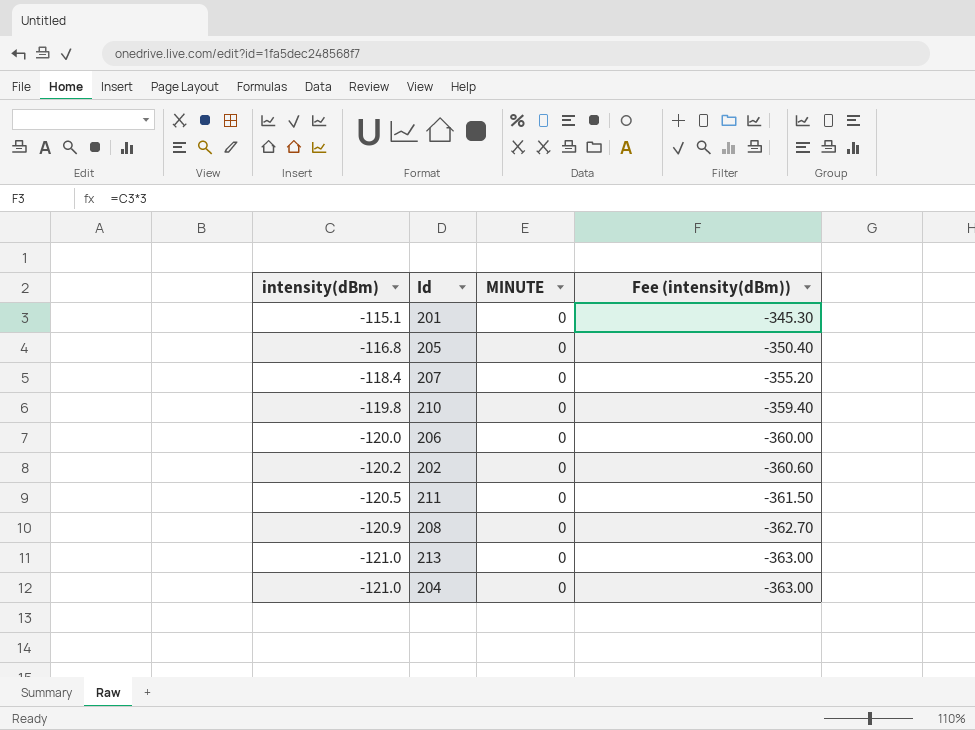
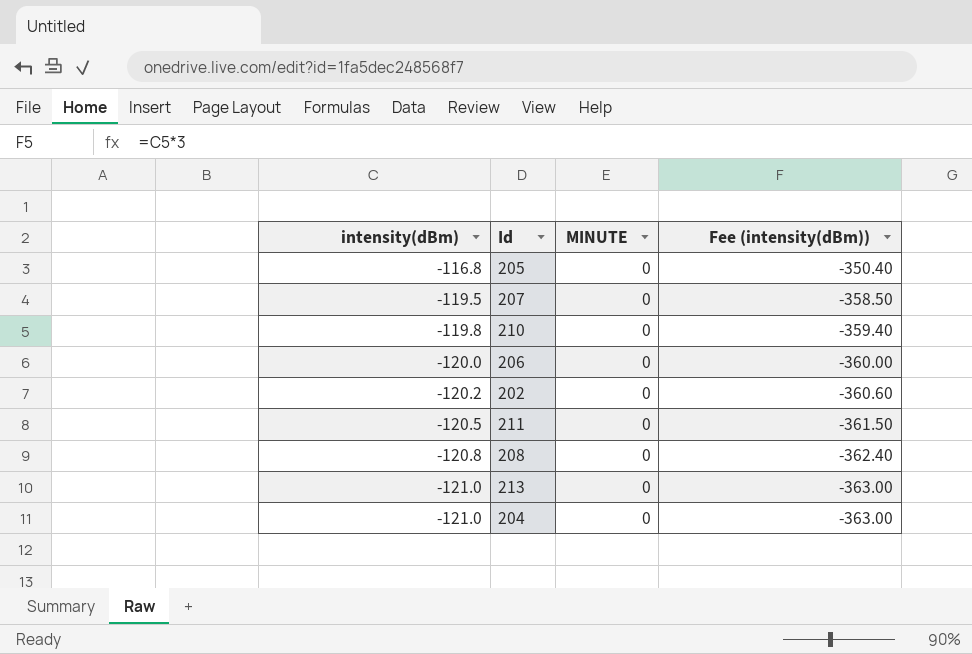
row 201: -115.1 | 0 | -345.30 -> none
207 | intensity(dBm): -118.4 -> -119.5
207 | Fee (intensity(dBm)): -355.20 -> -358.50
208 | intensity(dBm): -120.9 -> -120.8
208 | Fee (intensity(dBm)): -362.70 -> -362.40

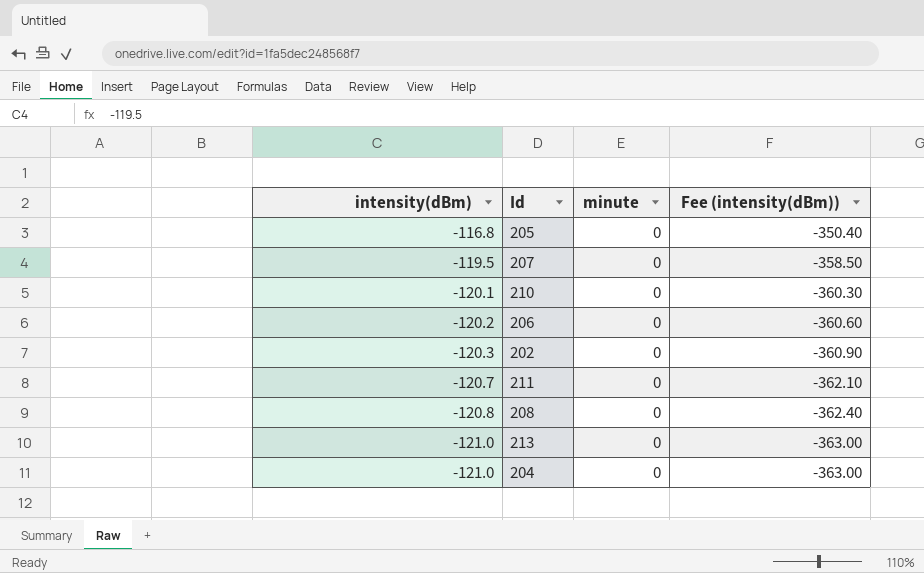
column name: MINUTE -> minute
210 | intensity(dBm): -119.8 -> -120.1
210 | Fee (intensity(dBm)): -359.40 -> -360.30
206 | intensity(dBm): -120.0 -> -120.2
206 | Fee (intensity(dBm)): -360.00 -> -360.60
202 | intensity(dBm): -120.2 -> -120.3
202 | Fee (intensity(dBm)): -360.60 -> -360.90
211 | intensity(dBm): -120.5 -> -120.7
211 | Fee (intensity(dBm)): -361.50 -> -362.10

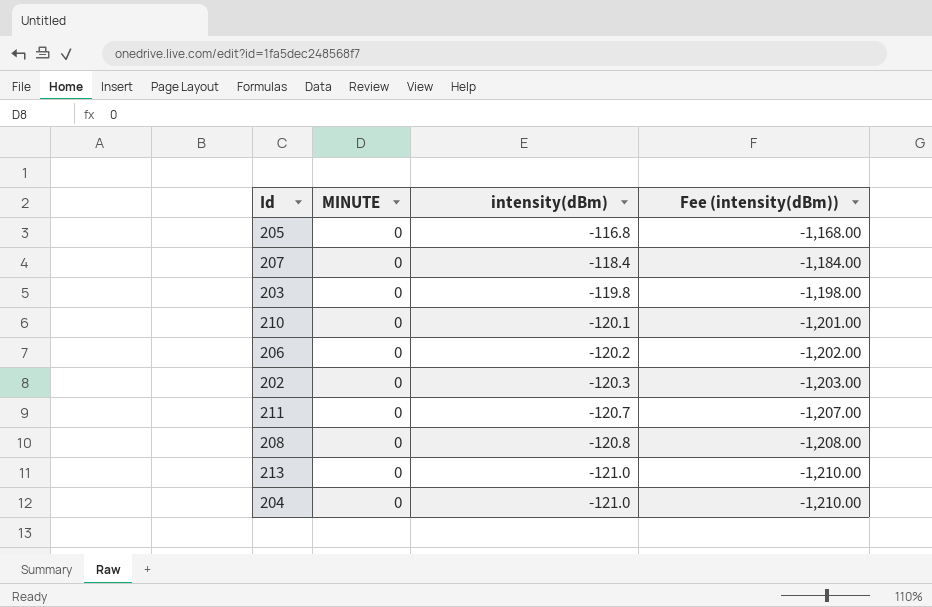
column name: minute -> MINUTE
column intensity(dBm) | position: 1 -> 3
column Fee (intensity(dBm)) | formula: [intensity(dBm)] * 3 -> [intensity(dBm)] * 10
207 | intensity(dBm): -119.5 -> -118.4
row 203: none -> 0 | -119.8 | -1,198.00

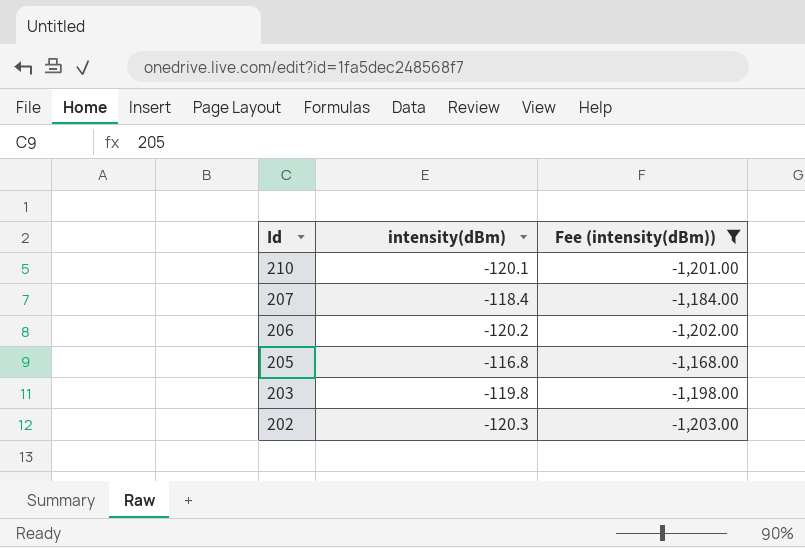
filter: none -> Fee (intensity(dBm)) >= -1,203.00
row order: intensity(dBm) descending -> Id descending
column MINUTE | position: 2 -> none

